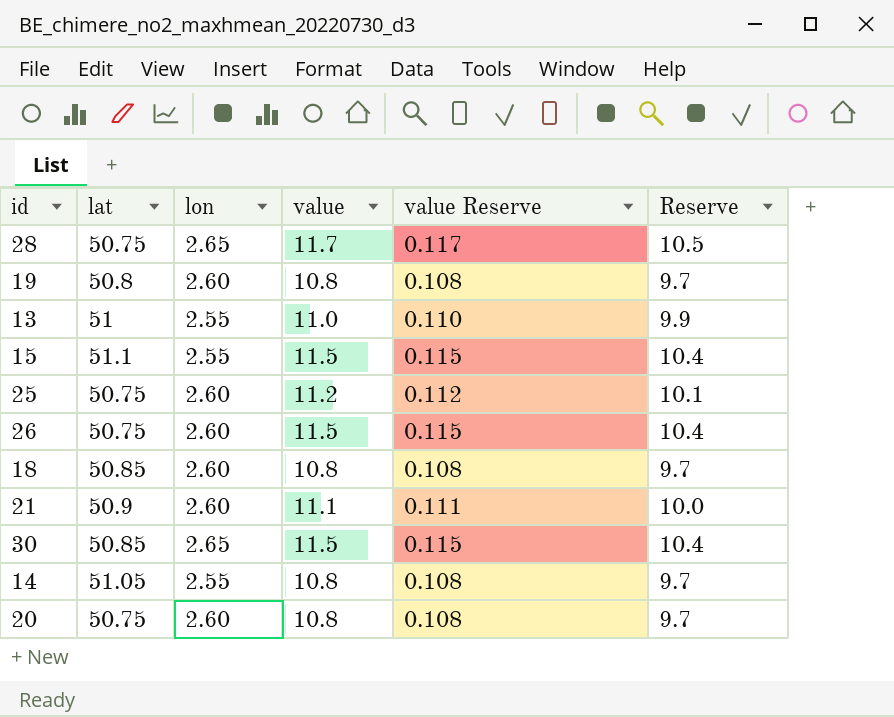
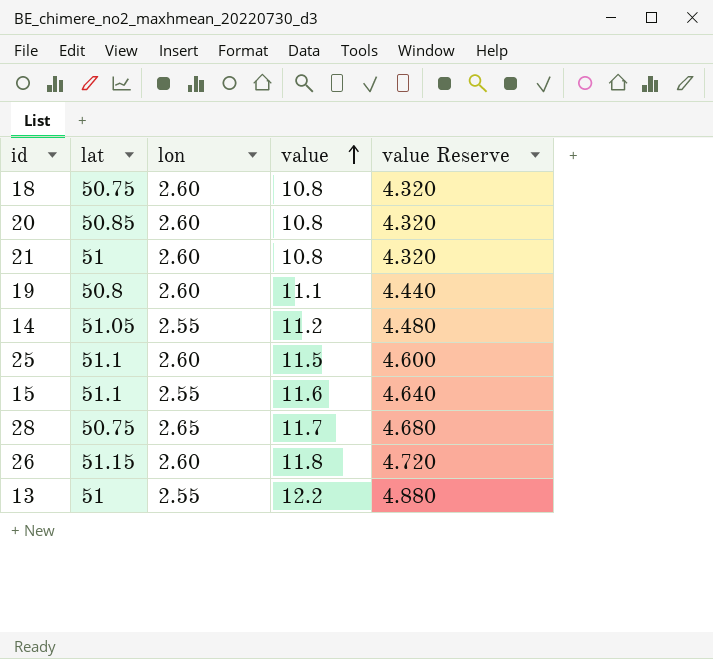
row order: none -> value ascending
column Reserve | formula: [value] * 0.9 -> none
column value Reserve | formula: [value] * 0.01 -> [value] * 0.4
row 30: 50.85 | 2.65 | 11.5 | 0.115 | 10.4 -> none
18 | lat: 50.85 -> 50.75
20 | lat: 50.75 -> 50.85
21 | lat: 50.9 -> 51
21 | value: 11.1 -> 10.8
19 | value: 10.8 -> 11.1
14 | value: 10.8 -> 11.2
25 | lat: 50.75 -> 51.1
25 | value: 11.2 -> 11.5
15 | value: 11.5 -> 11.6
26 | lat: 50.75 -> 51.15
26 | value: 11.5 -> 11.8
13 | value: 11.0 -> 12.2

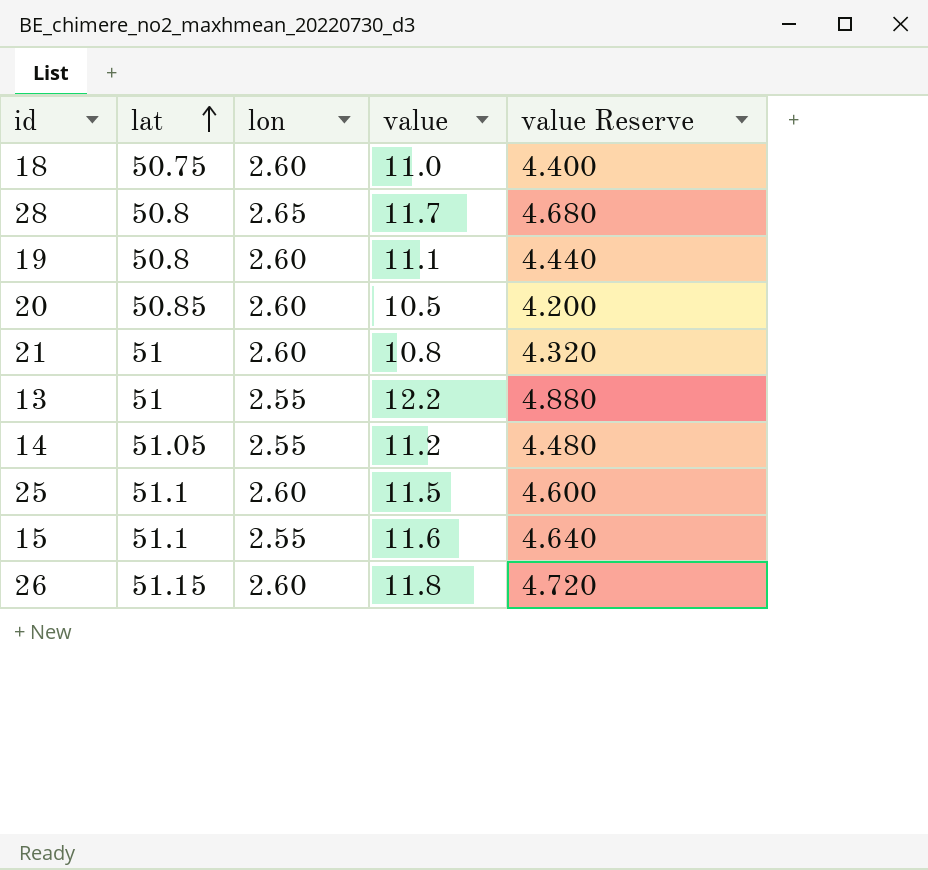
row order: value ascending -> lat ascending
18 | value: 10.8 -> 11.0
18 | value Reserve: 4.320 -> 4.400
28 | lat: 50.75 -> 50.8
20 | value: 10.8 -> 10.5
20 | value Reserve: 4.320 -> 4.200

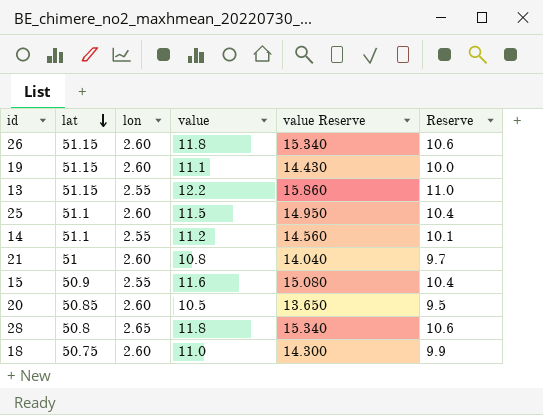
row order: lat ascending -> lat descending
column value Reserve | formula: [value] * 0.4 -> [value] * 1.3
column Reserve | formula: none -> [value] * 0.9
19 | lat: 50.8 -> 51.15
13 | lat: 51 -> 51.15
14 | lat: 51.05 -> 51.1
15 | lat: 51.1 -> 50.9
28 | value: 11.7 -> 11.8

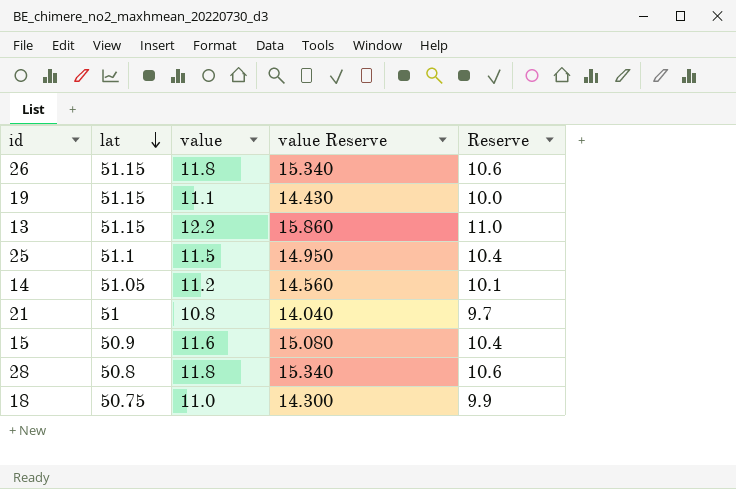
column lon | position: 3 -> none
row 20: 50.85 | 2.60 | 10.5 | 13.650 | 9.5 -> none
14 | lat: 51.1 -> 51.05

